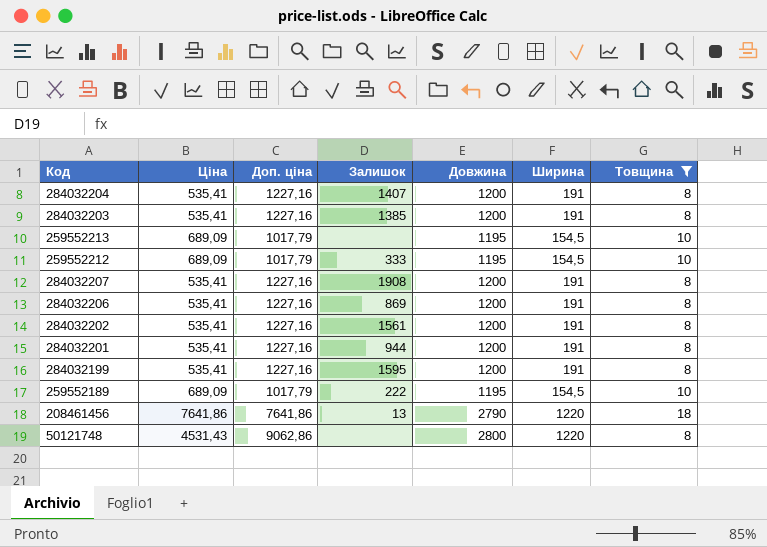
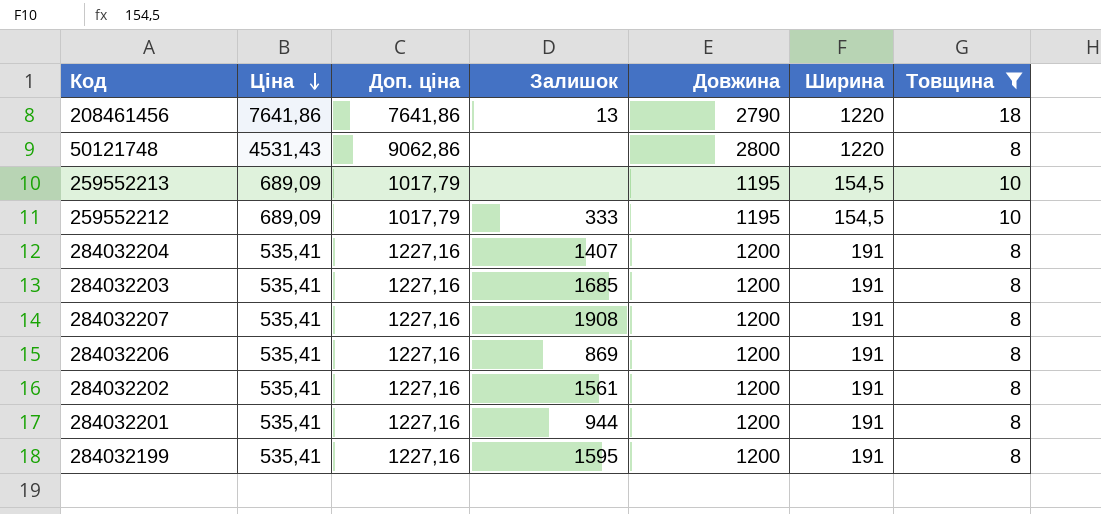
row order: none -> Ціна descending
row 259552189: 689,09 | 1017,79 | 222 | 1195 | 154,5 | 10 -> none
284032203 | Залишок: 1385 -> 1685

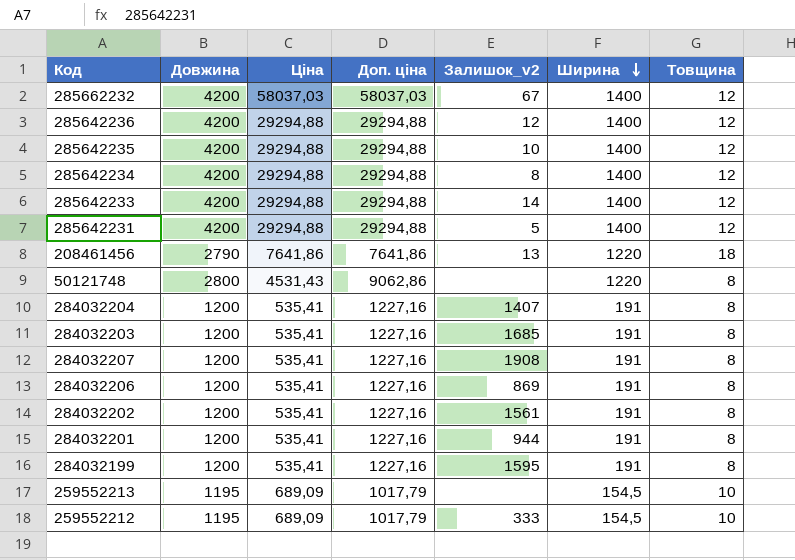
filter: Товщина != 12 -> none
row order: Ціна descending -> Ширина descending
column Довжина | position: 5 -> 2
column name: Залишок -> Залишок_v2

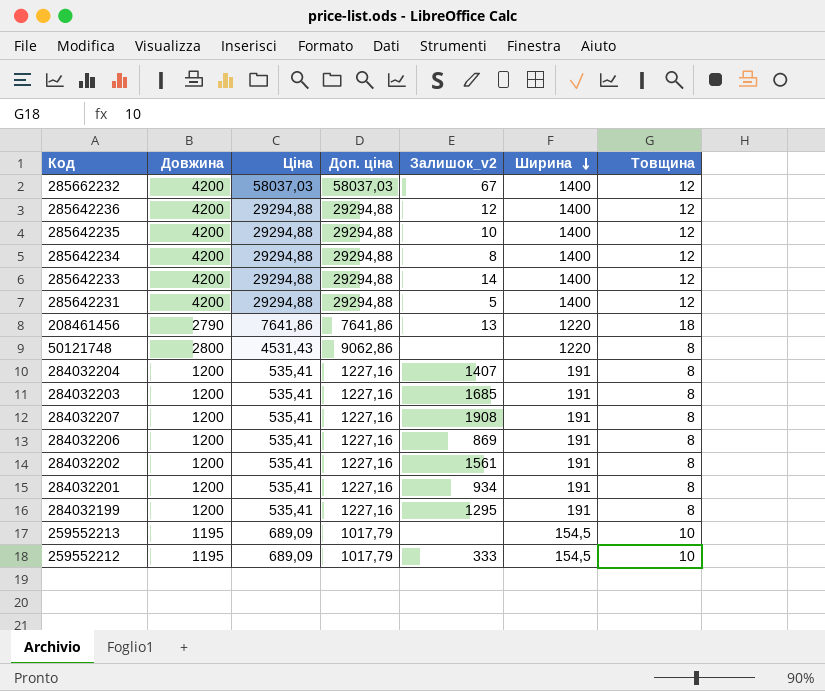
284032201 | Залишок_v2: 944 -> 934
284032199 | Залишок_v2: 1595 -> 1295

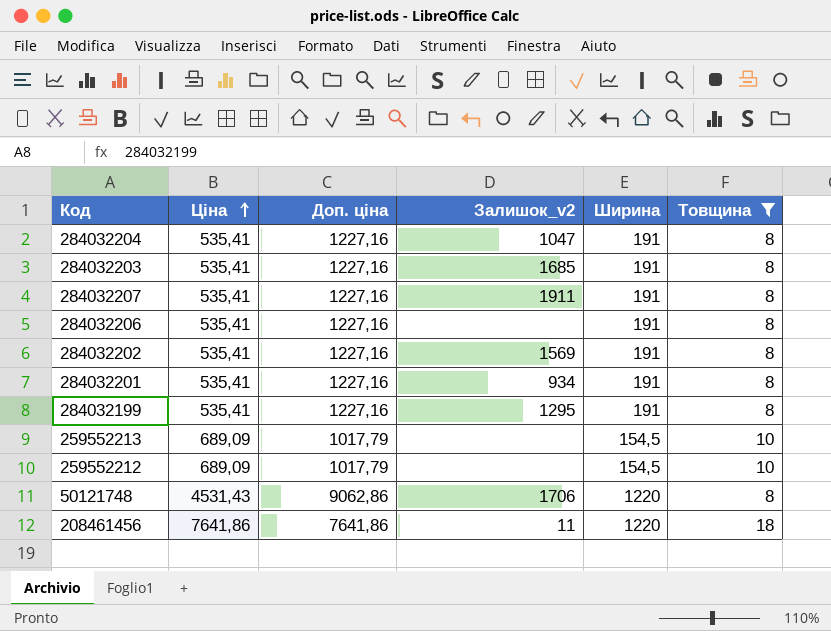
filter: none -> Товщина != 12
row order: Ширина descending -> Ціна ascending
column Довжина | position: 2 -> none
284032204 | Залишок_v2: 1407 -> 1047
284032207 | Залишок_v2: 1908 -> 1911
284032206 | Залишок_v2: 869 -> none
284032202 | Залишок_v2: 1561 -> 1569
259552212 | Залишок_v2: 333 -> none
50121748 | Залишок_v2: none -> 1706
208461456 | Залишок_v2: 13 -> 11

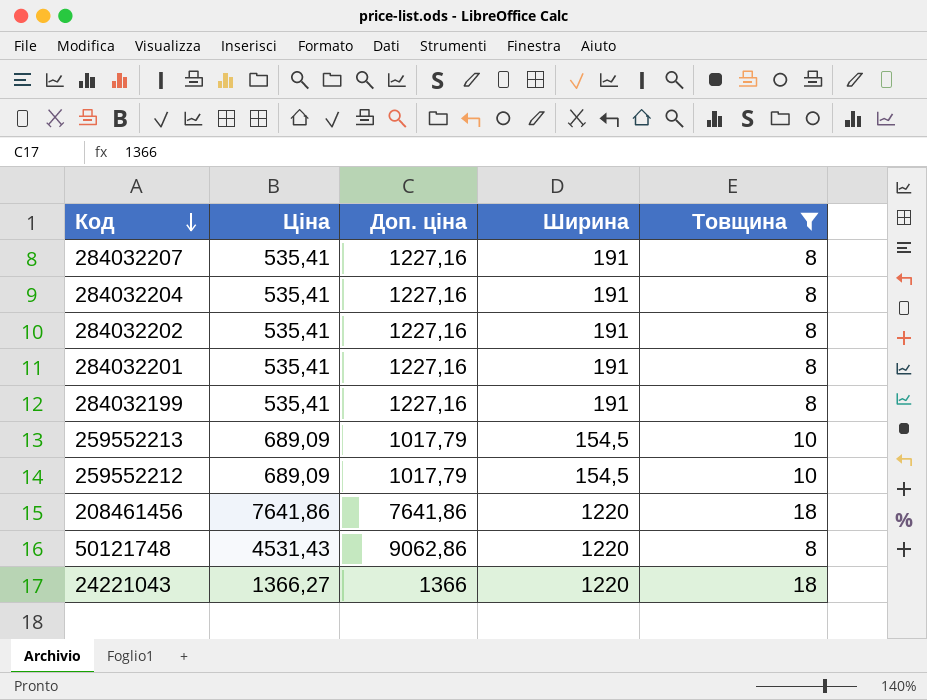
row order: Ціна ascending -> Код descending
column Залишок_v2 | position: 4 -> none
row 284032203: 535,41 | 1227,16 | 1685 | 191 | 8 -> none
row 284032206: 535,41 | 1227,16 | none | 191 | 8 -> none
row 24221043: none -> 1366,27 | 1366 | 1220 | 18

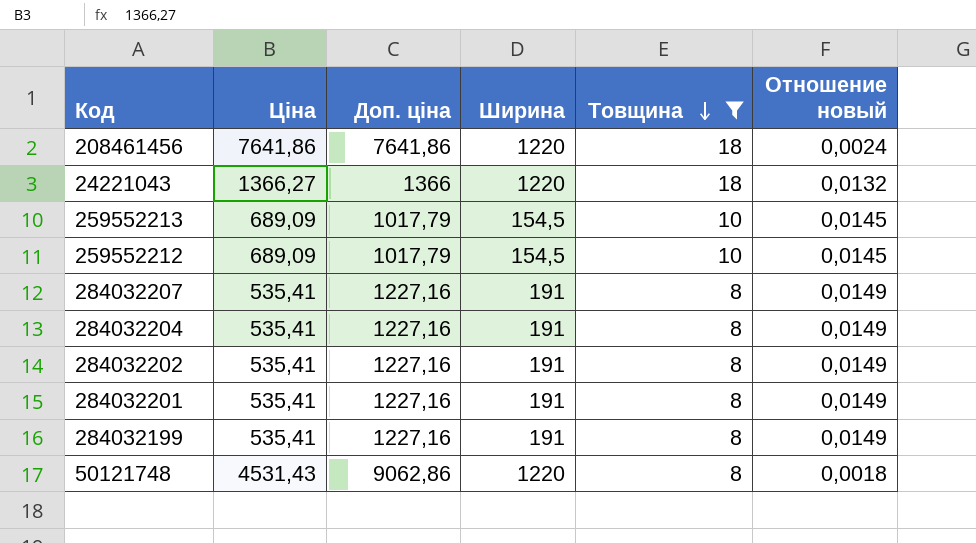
row order: Код descending -> Товщина descending
column Отношение новый | formula: none -> [Товщина] / [Ціна]

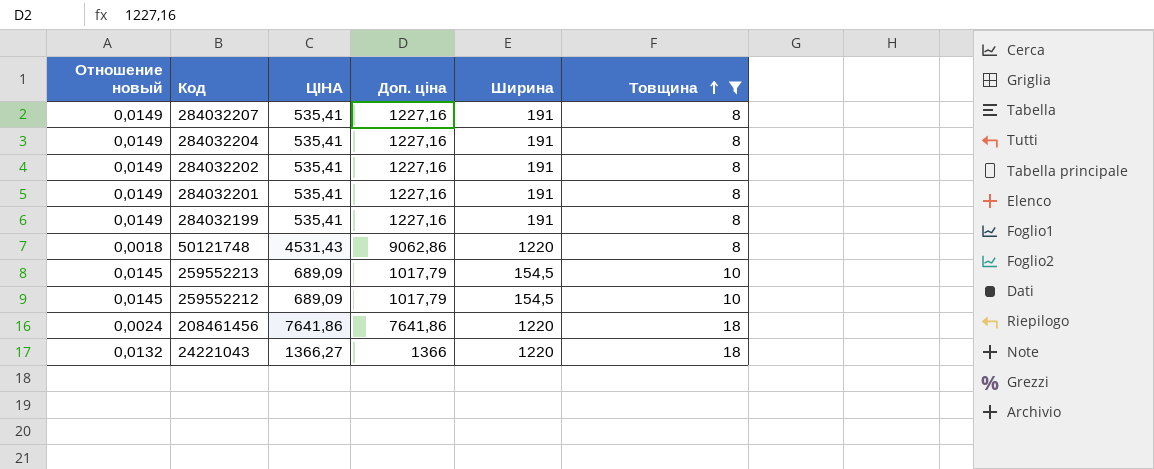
row order: Товщина descending -> Товщина ascending
column Отношение новый | position: 6 -> 1
column name: Ціна -> ЦІНА

